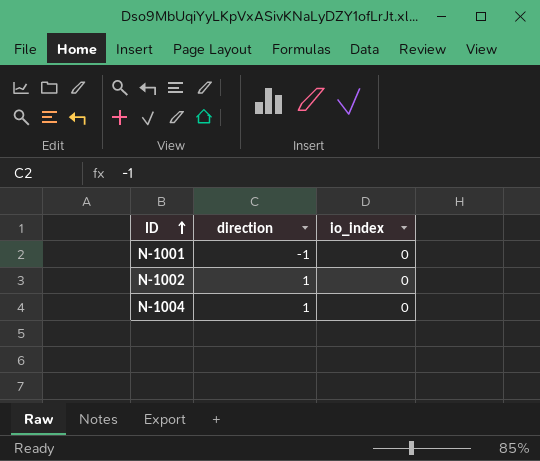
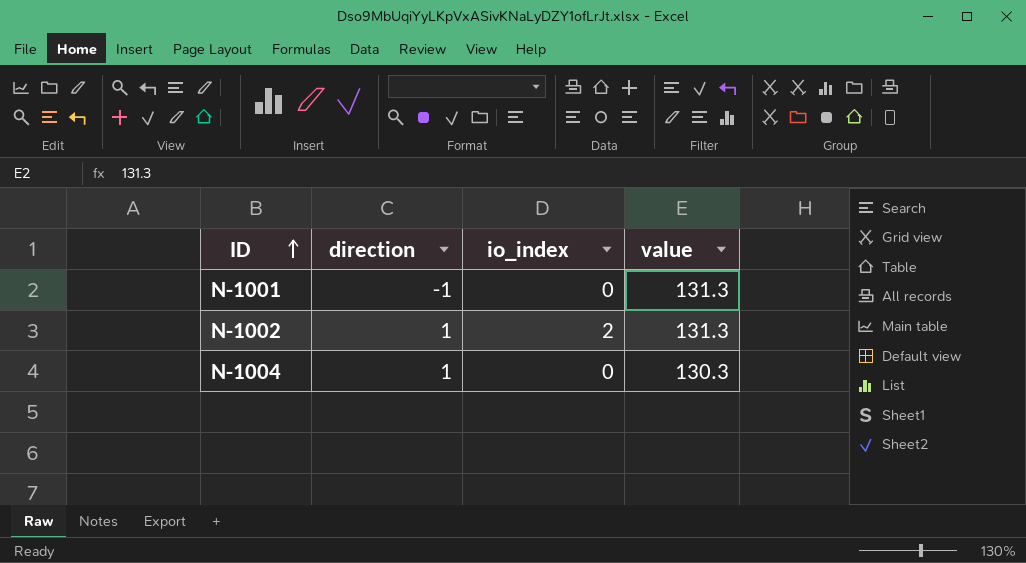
column value | position: none -> 4
N-1002 | io_index: 0 -> 2

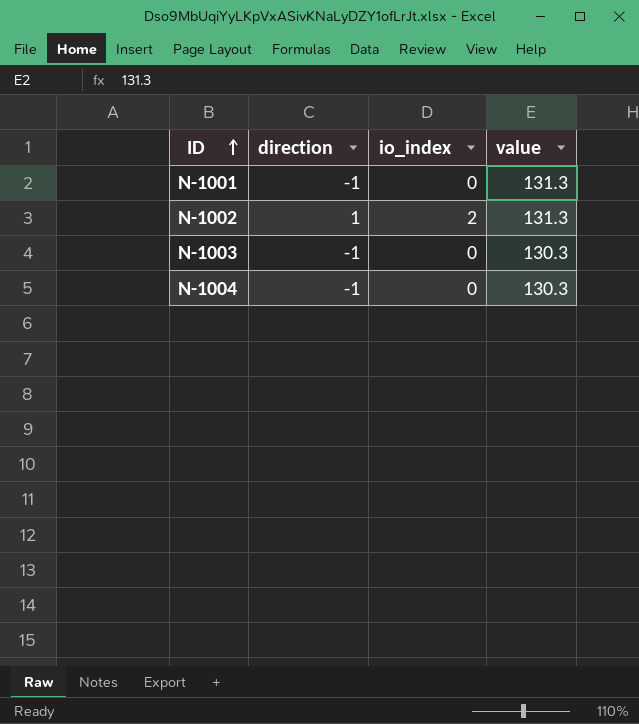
row N-1003: none -> -1 | 0 | 130.3
N-1004 | direction: 1 -> -1

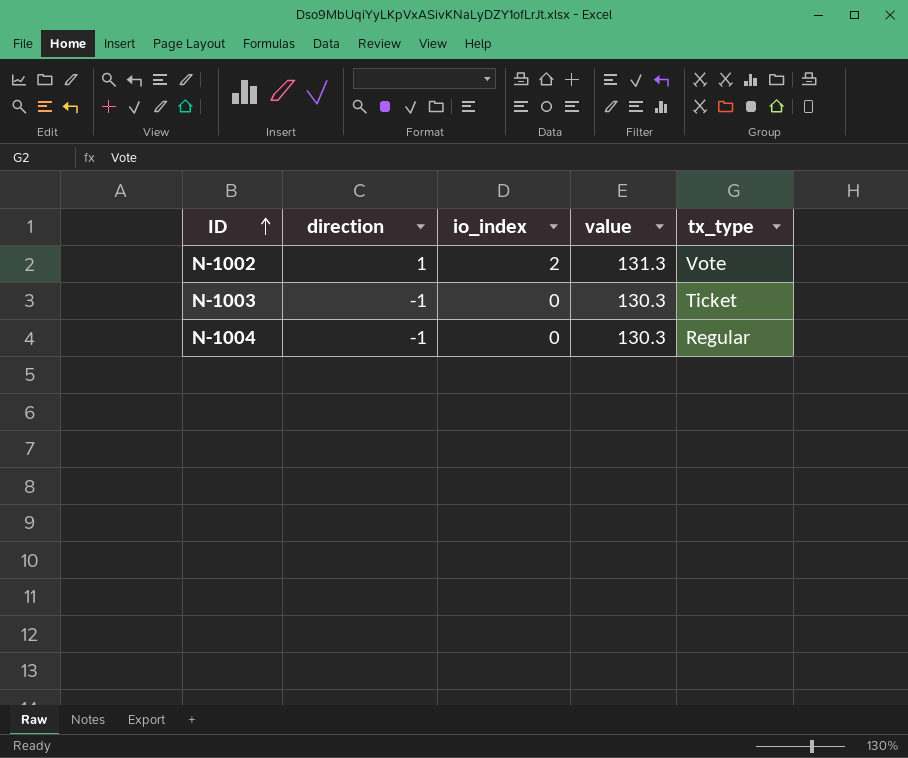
column tx_type | position: none -> 5
row N-1001: -1 | 0 | 131.3 -> none

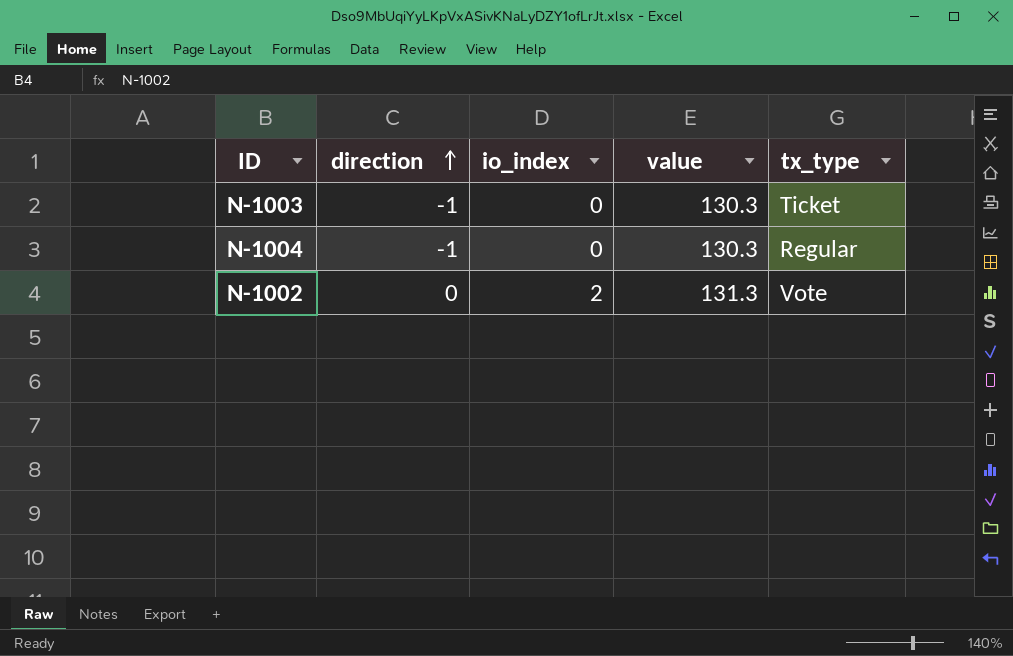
row order: ID ascending -> direction ascending
N-1002 | direction: 1 -> 0

